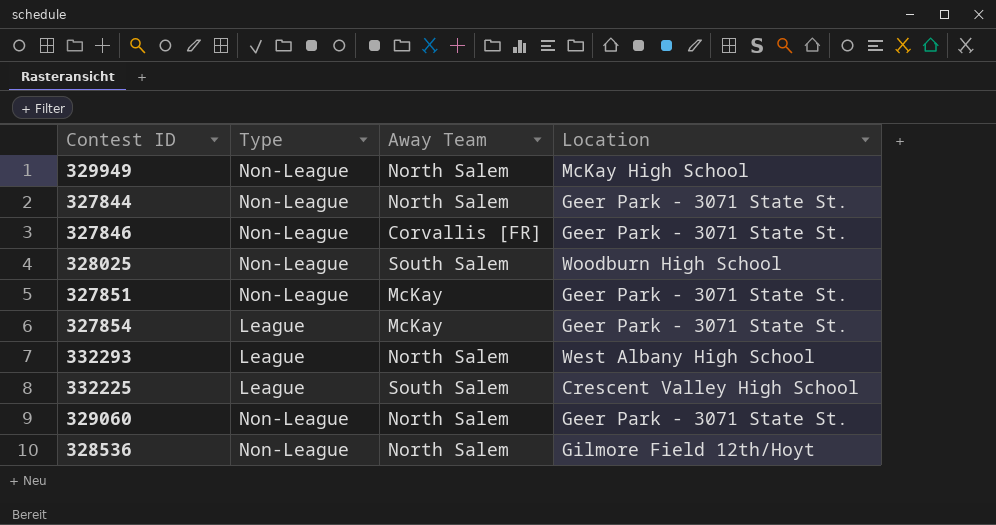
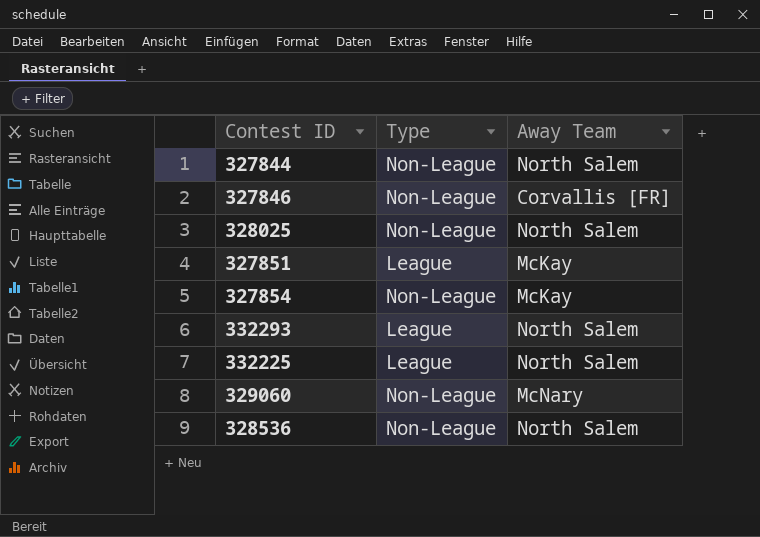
column Location | position: 4 -> none
row 329949: Non-League | North Salem | McKay High School -> none
328025 | Away Team: South Salem -> North Salem
327851 | Type: Non-League -> League
327854 | Type: League -> Non-League
332225 | Away Team: South Salem -> North Salem
329060 | Away Team: North Salem -> McNary

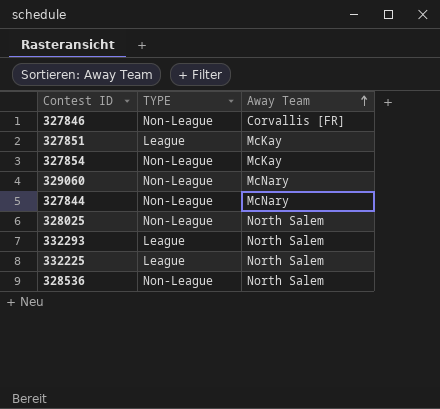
row order: none -> Away Team ascending
column name: Type -> TYPE
327844 | Away Team: North Salem -> McNary

